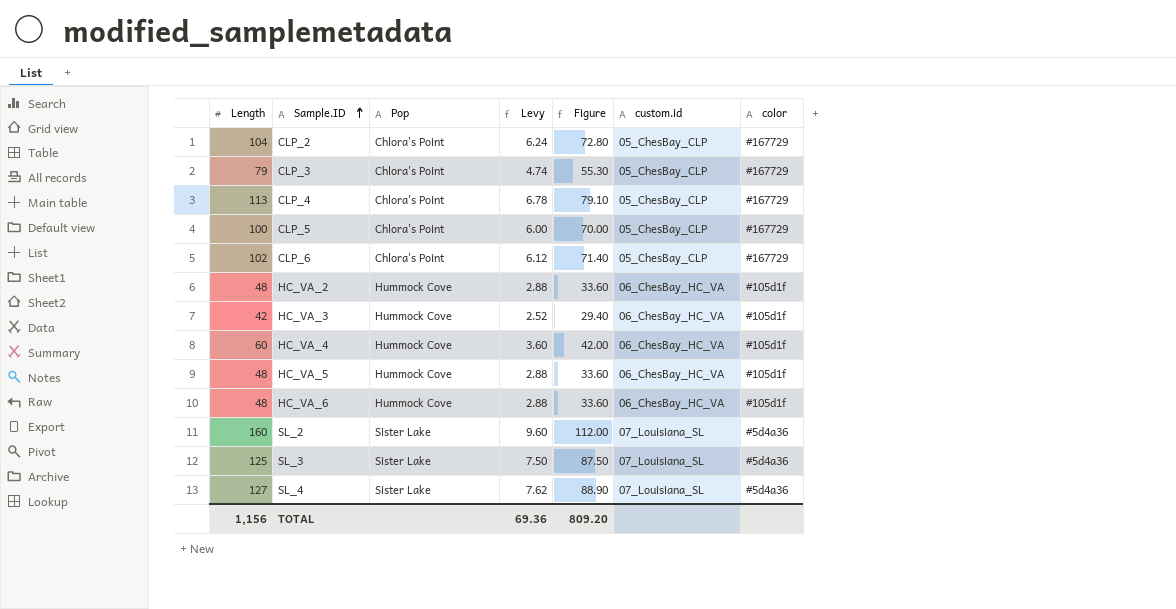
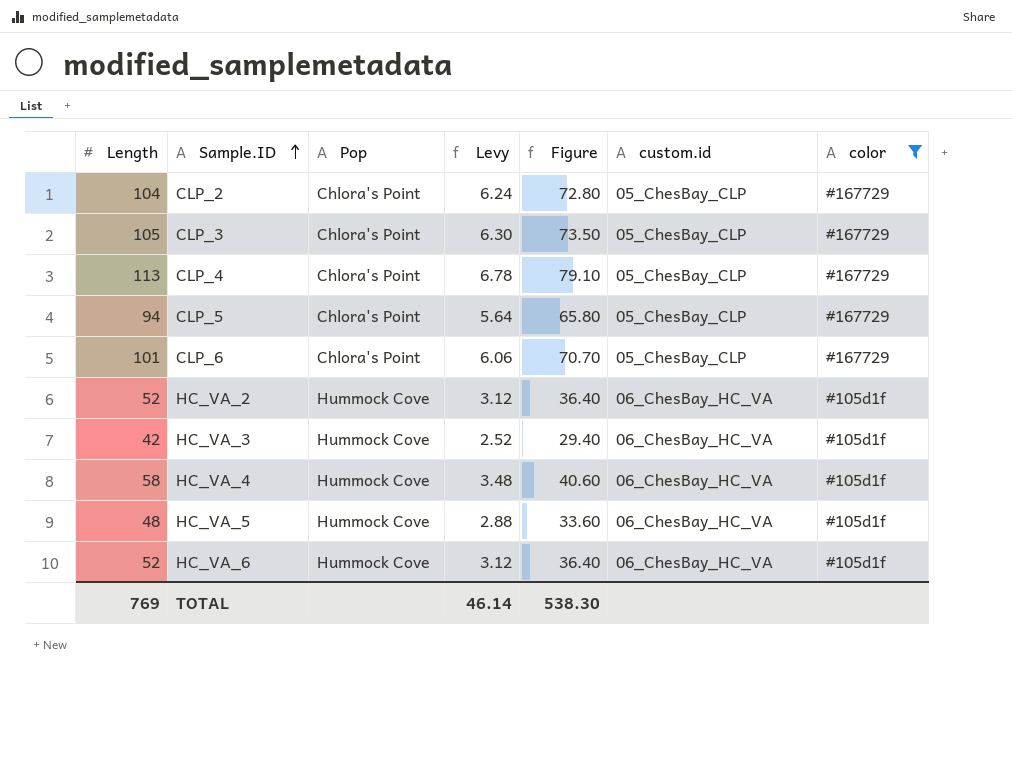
filter: none -> color != #5d4a36
CLP_3 | Length: 79 -> 105
CLP_3 | Levy: 4.74 -> 6.30
CLP_3 | Figure: 55.30 -> 73.50
CLP_5 | Length: 100 -> 94
CLP_5 | Levy: 6.00 -> 5.64
CLP_5 | Figure: 70.00 -> 65.80
CLP_6 | Length: 102 -> 101
CLP_6 | Levy: 6.12 -> 6.06
CLP_6 | Figure: 71.40 -> 70.70
HC_VA_2 | Length: 48 -> 52
HC_VA_2 | Levy: 2.88 -> 3.12
HC_VA_2 | Figure: 33.60 -> 36.40
HC_VA_4 | Length: 60 -> 58
HC_VA_4 | Levy: 3.60 -> 3.48
HC_VA_4 | Figure: 42.00 -> 40.60
HC_VA_6 | Length: 48 -> 52
HC_VA_6 | Levy: 2.88 -> 3.12
HC_VA_6 | Figure: 33.60 -> 36.40
TOTAL | Length: 1,156 -> 769
TOTAL | Levy: 69.36 -> 46.14
TOTAL | Figure: 809.20 -> 538.30

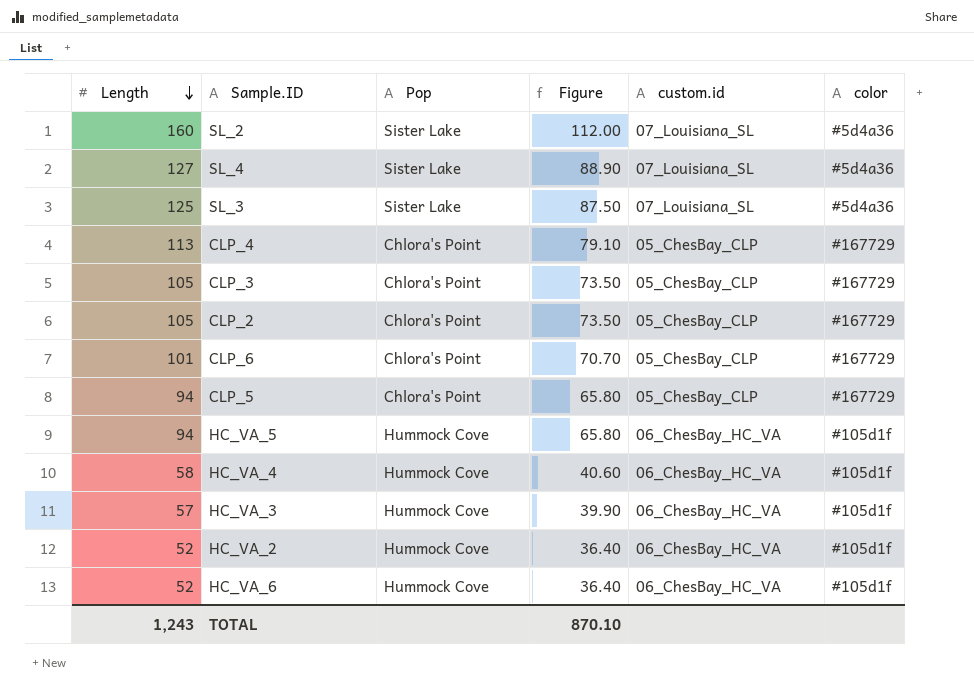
filter: color != #5d4a36 -> none
row order: Sample.ID ascending -> Length descending
column Levy | formula: [Length] * 0.06 -> none
CLP_2 | Length: 104 -> 105
CLP_2 | Figure: 72.80 -> 73.50
HC_VA_5 | Length: 48 -> 94
HC_VA_5 | Figure: 33.60 -> 65.80
HC_VA_3 | Length: 42 -> 57
HC_VA_3 | Figure: 29.40 -> 39.90
TOTAL | Length: 769 -> 1,243
TOTAL | Figure: 538.30 -> 870.10

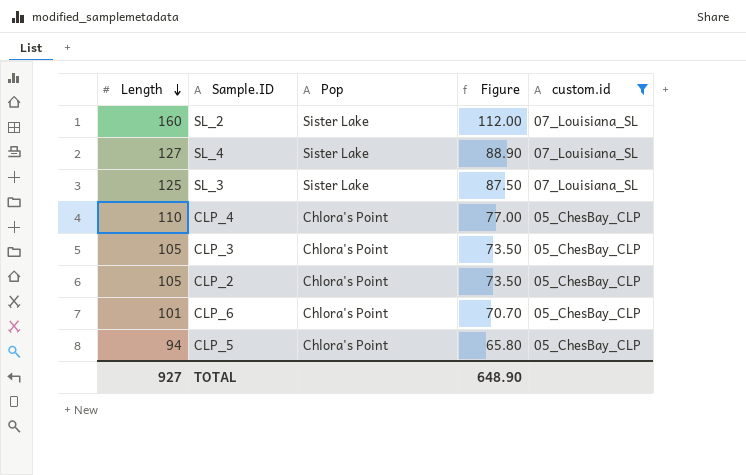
filter: none -> custom.id != 06_ChesBay_HC_VA
column color | position: 6 -> none
CLP_4 | Length: 113 -> 110
CLP_4 | Figure: 79.10 -> 77.00
TOTAL | Length: 1,243 -> 927
TOTAL | Figure: 870.10 -> 648.90

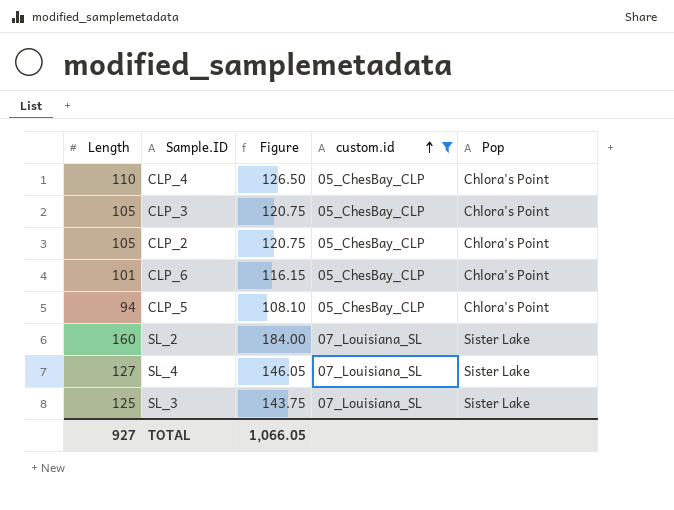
row order: Length descending -> custom.id ascending
column Figure | formula: [Length] * 0.7 -> [Length] * 1.15
column Pop | position: 3 -> 5
TOTAL | Figure: 648.90 -> 1,066.05

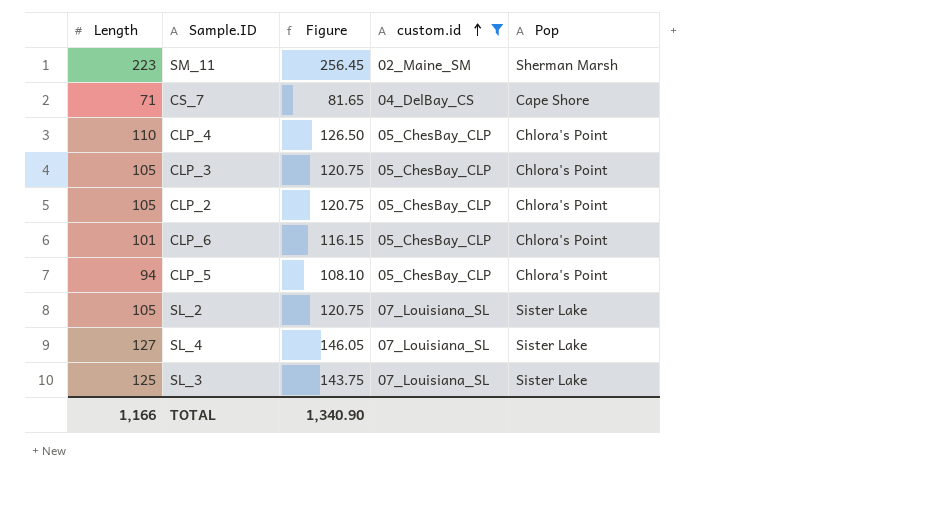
row SM_11: none -> 223 | 256.45 | 02_Maine_SM | Sherman Marsh
row CS_7: none -> 71 | 81.65 | 04_DelBay_CS | Cape Shore
SL_2 | Length: 160 -> 105
SL_2 | Figure: 184.00 -> 120.75
TOTAL | Length: 927 -> 1,166
TOTAL | Figure: 1,066.05 -> 1,340.90

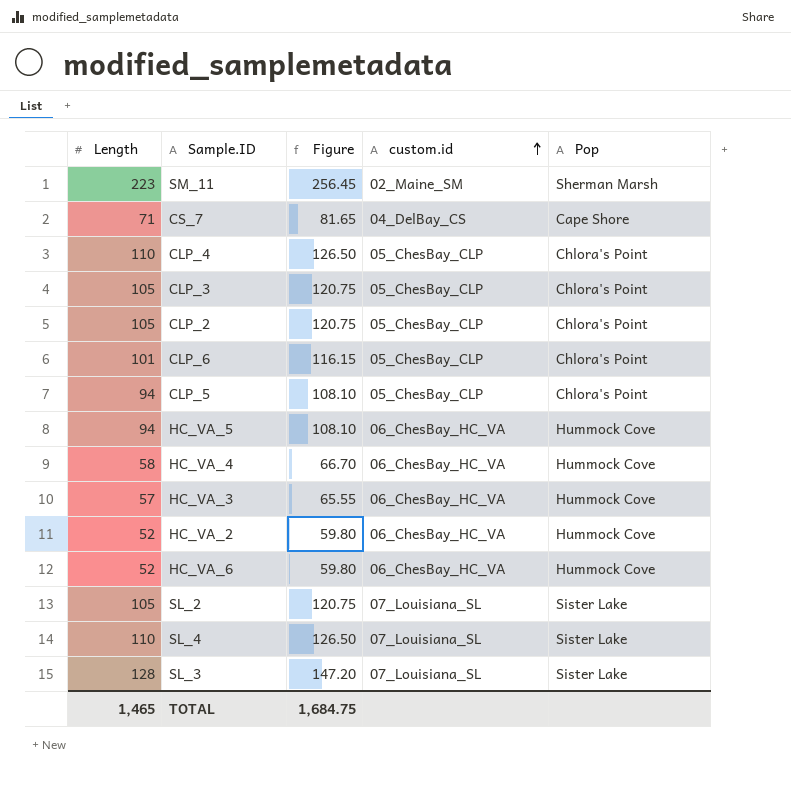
filter: custom.id != 06_ChesBay_HC_VA -> none
SL_4 | Length: 127 -> 110
SL_4 | Figure: 146.05 -> 126.50
SL_3 | Length: 125 -> 128
SL_3 | Figure: 143.75 -> 147.20
TOTAL | Length: 1,166 -> 1,465
TOTAL | Figure: 1,340.90 -> 1,684.75

